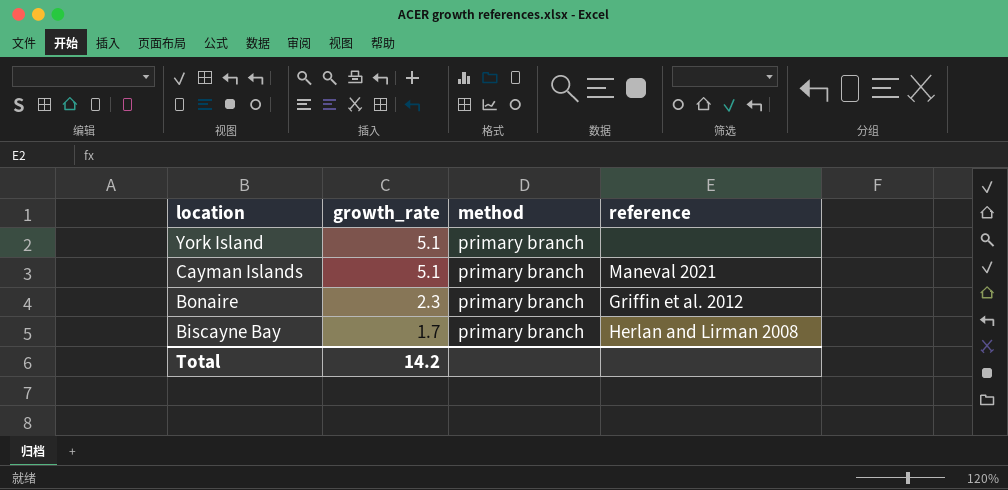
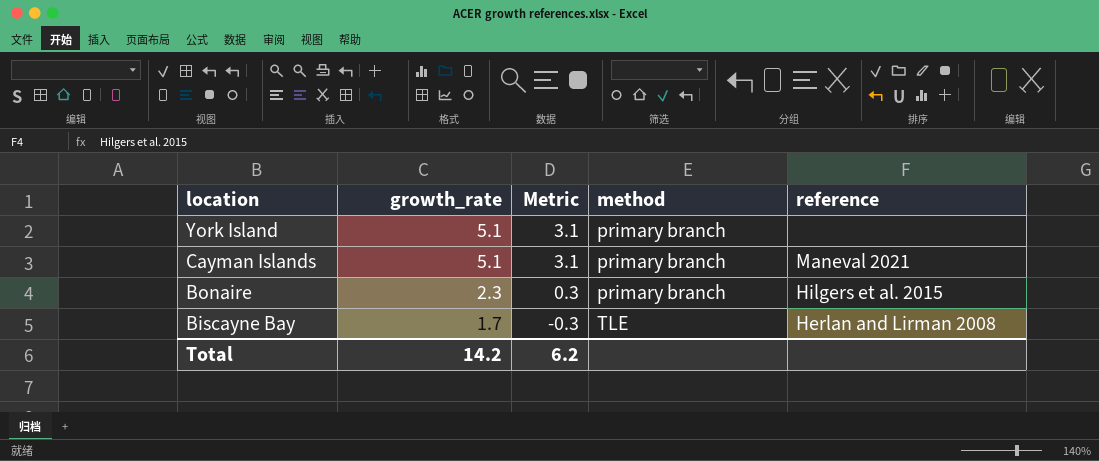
column Metric | formula: none -> [growth_rate] - 2
Bonaire | reference: Griffin et al. 2012 -> Hilgers et al. 2015
Biscayne Bay | method: primary branch -> TLE

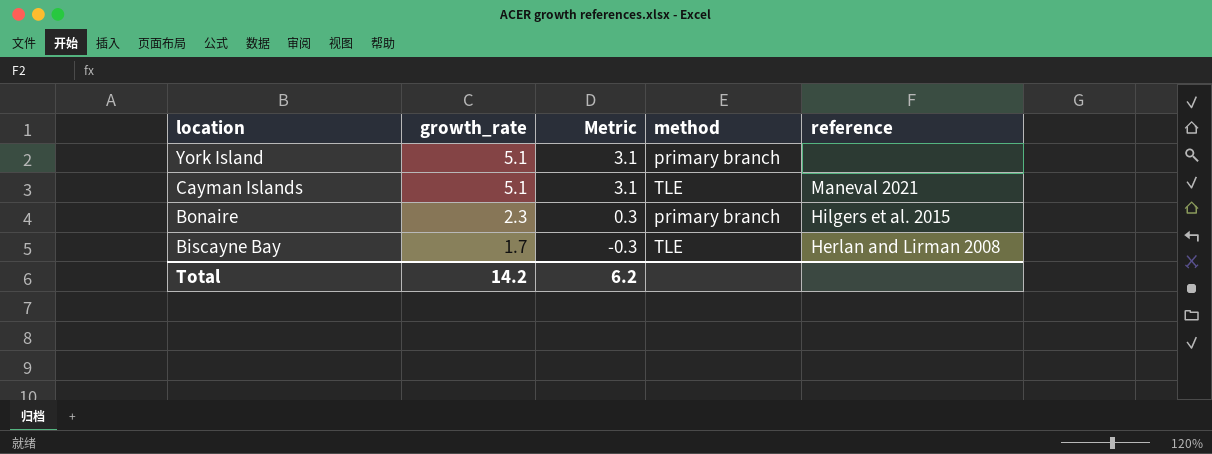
Cayman Islands | method: primary branch -> TLE

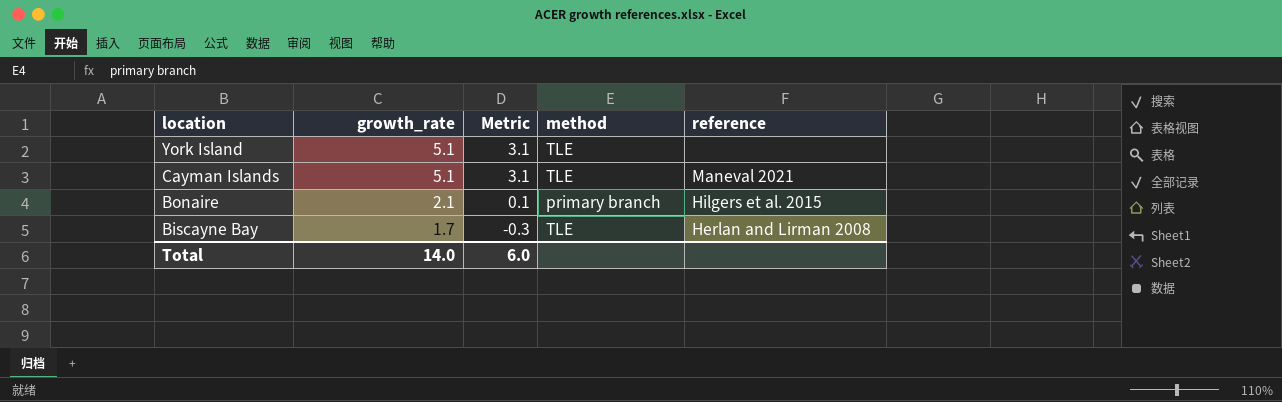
York Island | method: primary branch -> TLE
Bonaire | growth_rate: 2.3 -> 2.1
Bonaire | Metric: 0.3 -> 0.1
Total | growth_rate: 14.2 -> 14.0
Total | Metric: 6.2 -> 6.0

